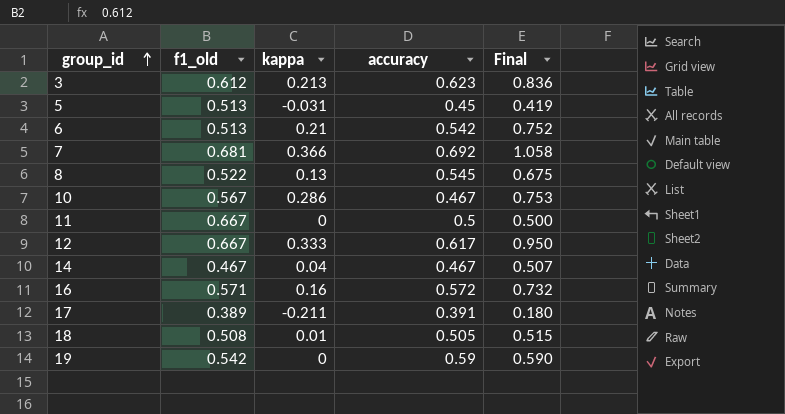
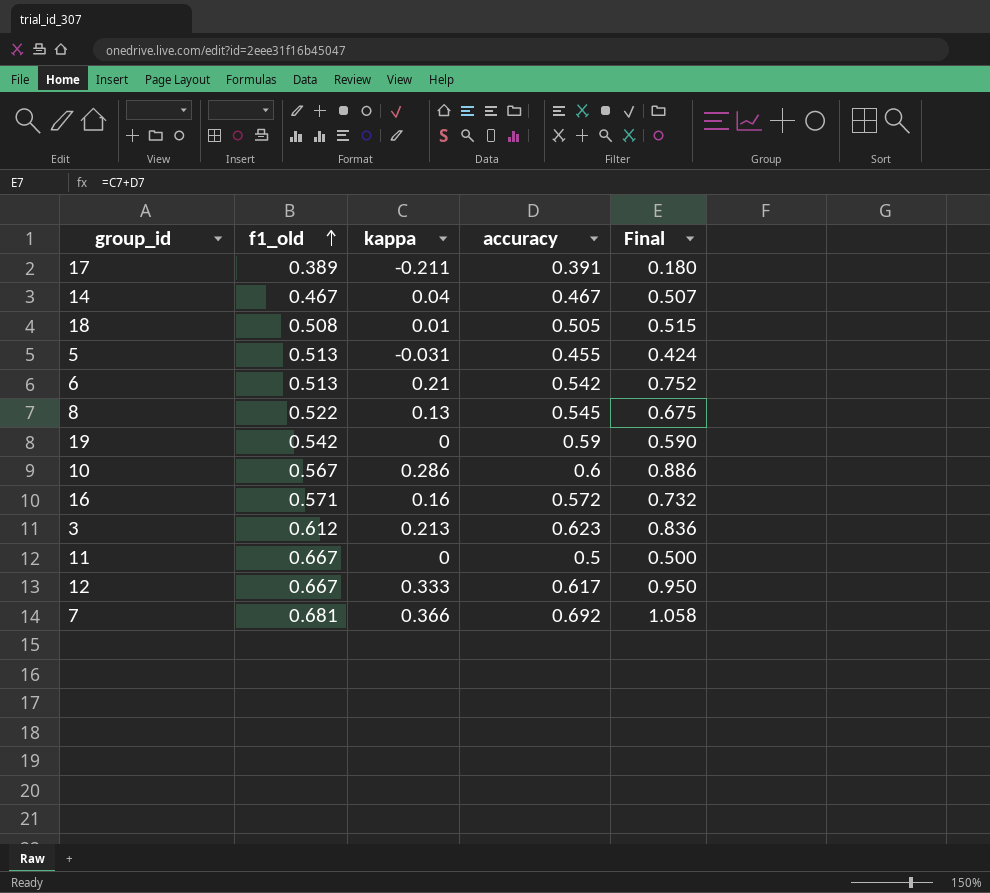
row order: group_id ascending -> f1_old ascending
5 | accuracy: 0.45 -> 0.455
5 | Final: 0.419 -> 0.424
10 | accuracy: 0.467 -> 0.6
10 | Final: 0.753 -> 0.886

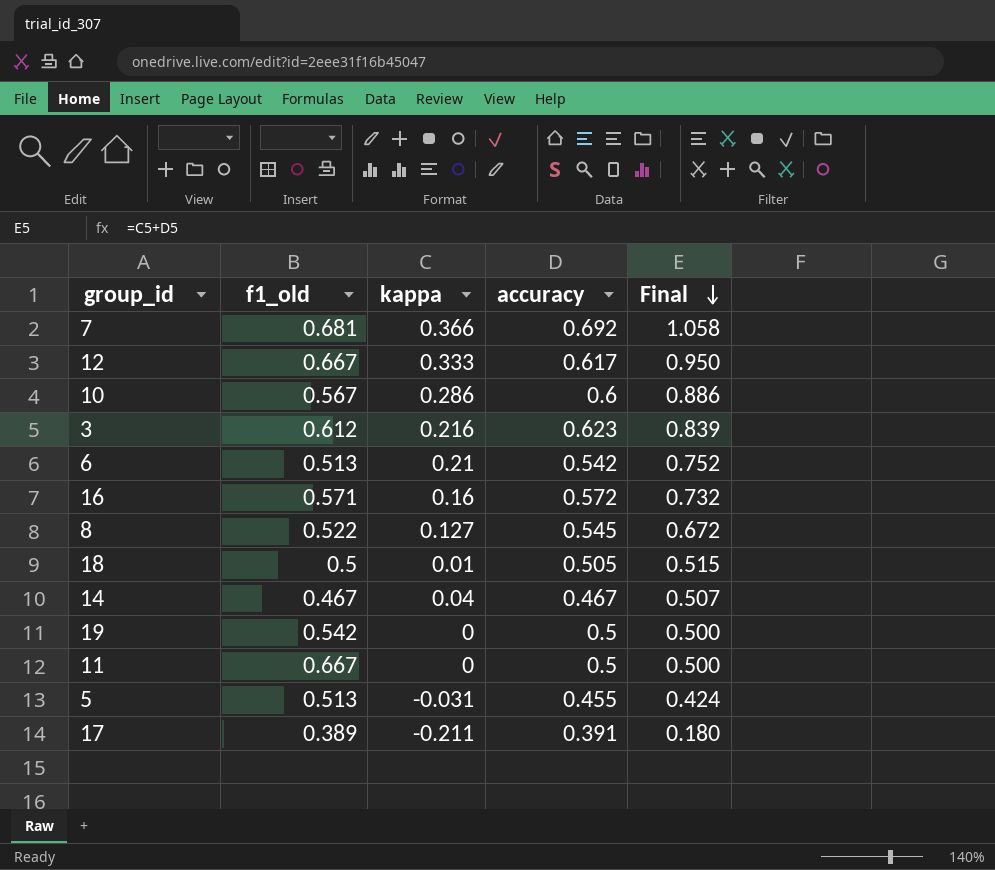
row order: f1_old ascending -> Final descending
3 | kappa: 0.213 -> 0.216
3 | Final: 0.836 -> 0.839
8 | kappa: 0.13 -> 0.127
8 | Final: 0.675 -> 0.672
18 | f1_old: 0.508 -> 0.5
19 | accuracy: 0.59 -> 0.5
19 | Final: 0.590 -> 0.500

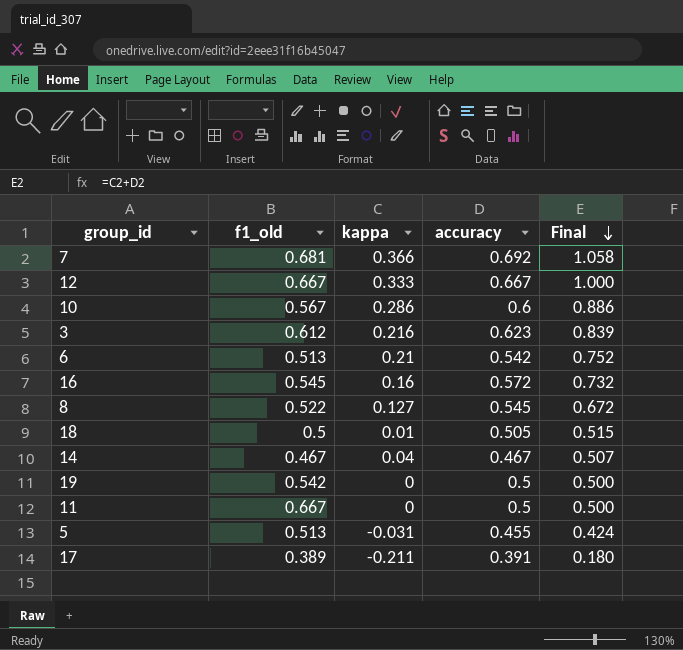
12 | accuracy: 0.617 -> 0.667
12 | Final: 0.950 -> 1.000
16 | f1_old: 0.571 -> 0.545

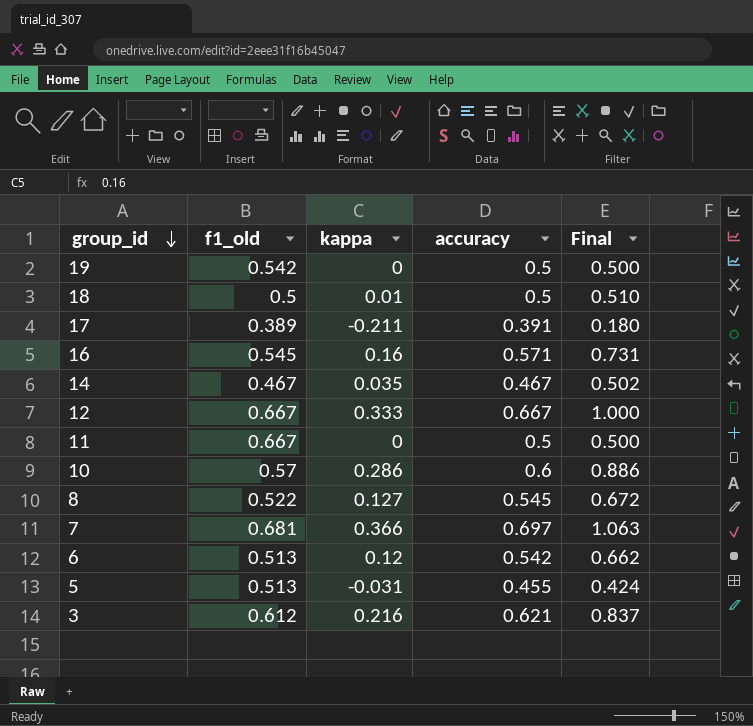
row order: Final descending -> group_id descending
18 | accuracy: 0.505 -> 0.5
18 | Final: 0.515 -> 0.510
16 | accuracy: 0.572 -> 0.571
16 | Final: 0.732 -> 0.731
14 | kappa: 0.04 -> 0.035
14 | Final: 0.507 -> 0.502
10 | f1_old: 0.567 -> 0.57
7 | accuracy: 0.692 -> 0.697
7 | Final: 1.058 -> 1.063
6 | kappa: 0.21 -> 0.12
6 | Final: 0.752 -> 0.662
3 | accuracy: 0.623 -> 0.621
3 | Final: 0.839 -> 0.837

